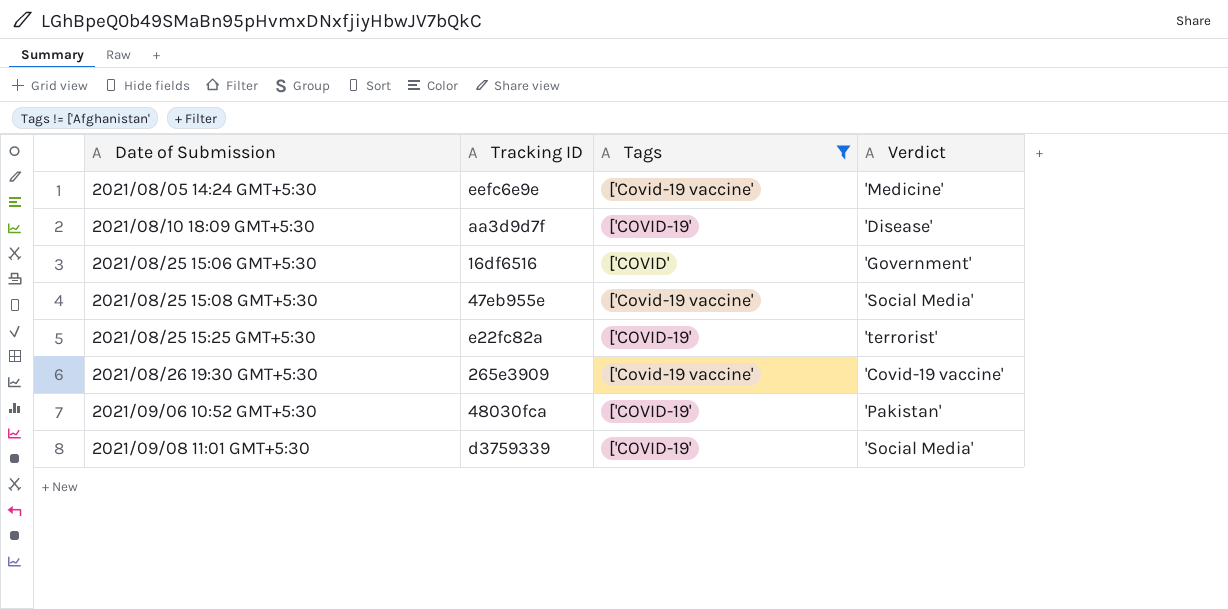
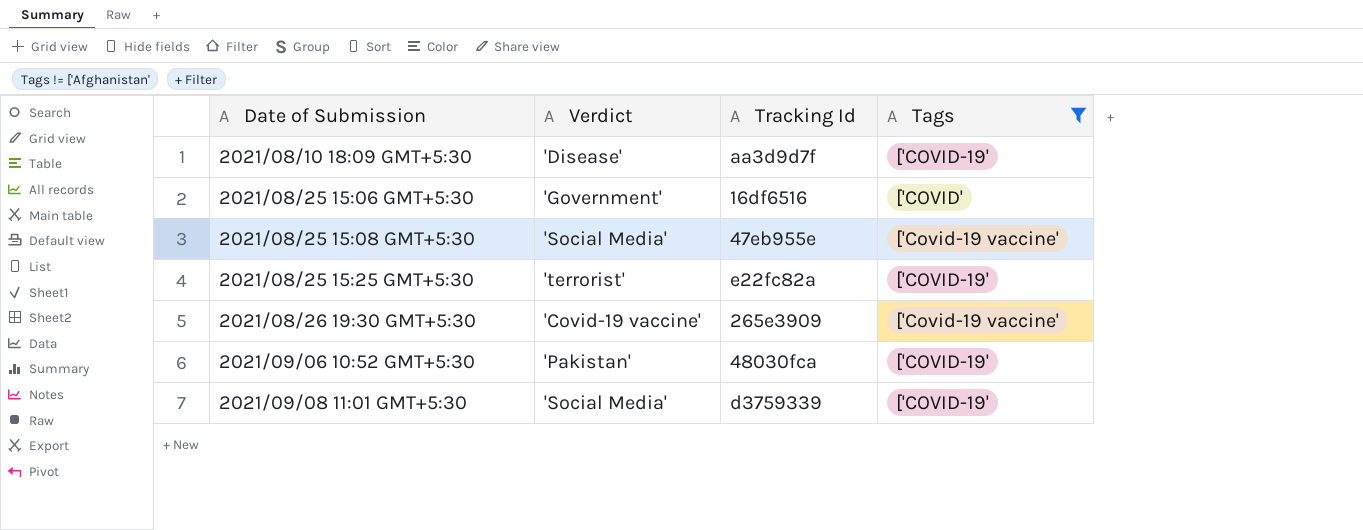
column Verdict | position: 4 -> 2
column name: Tracking ID -> Tracking Id
row 2021/08/05 14:24 GMT+5:30: eefc6e9e | ['Covid-19 vaccine' | 'Medicine' -> none

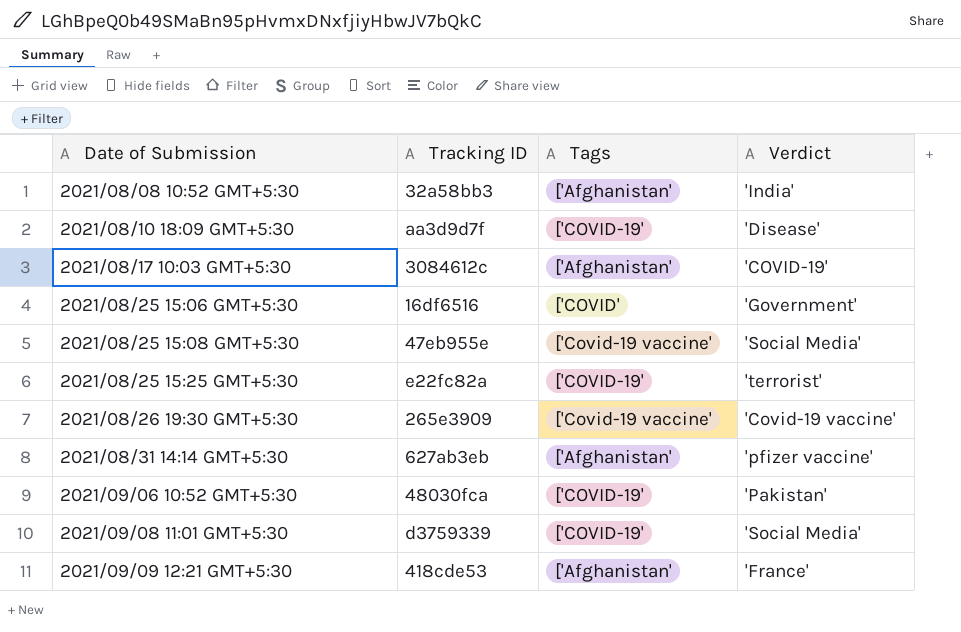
filter: Tags != ['Afghanistan' -> none
column name: Tracking Id -> Tracking ID
column Verdict | position: 2 -> 4

